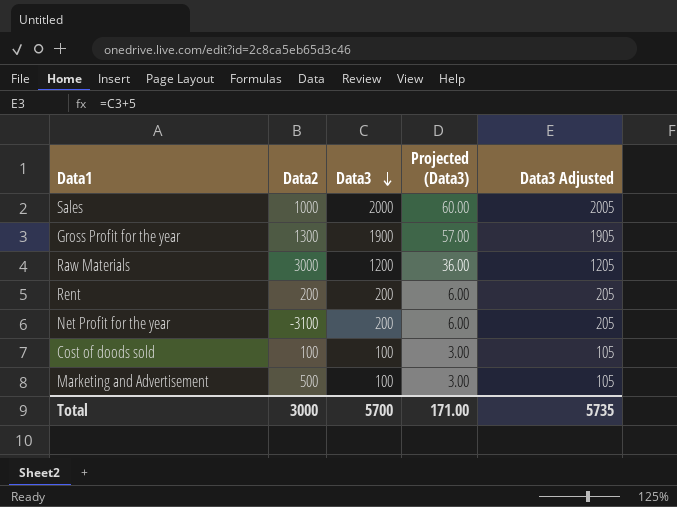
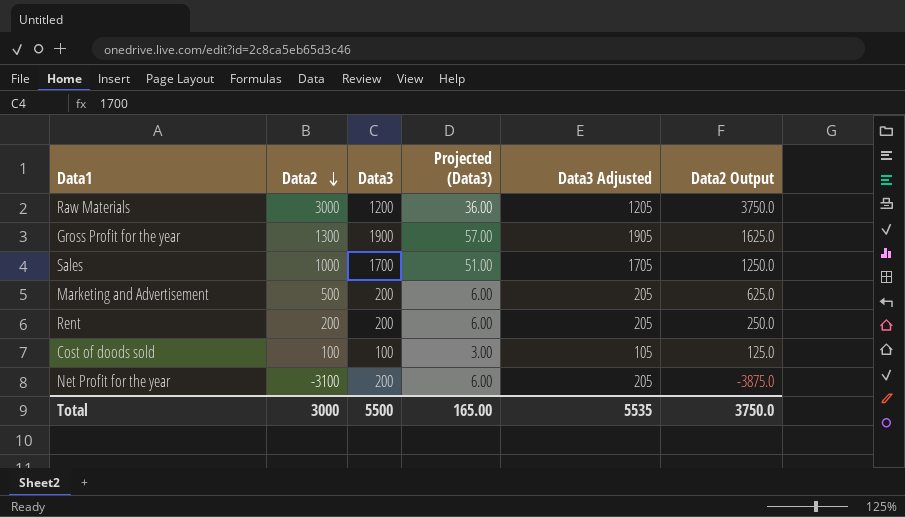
row order: Data3 descending -> Data2 descending
column Data2 Output | formula: none -> [Data2] * 1.25
Sales | Data3: 2000 -> 1700
Sales | Projected (Data3): 60.00 -> 51.00
Sales | Data3 Adjusted: 2005 -> 1705
Marketing and Advertisement | Data3: 100 -> 200
Marketing and Advertisement | Projected (Data3): 3.00 -> 6.00
Marketing and Advertisement | Data3 Adjusted: 105 -> 205
Total | Data3: 5700 -> 5500
Total | Projected (Data3): 171.00 -> 165.00
Total | Data3 Adjusted: 5735 -> 5535

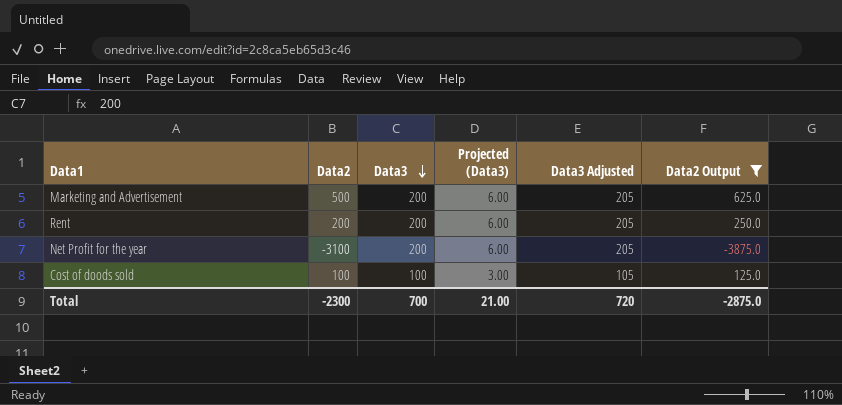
filter: none -> Data2 Output <= 625.0
row order: Data2 descending -> Data3 descending
Total | Data2: 3000 -> -2300
Total | Data3: 5500 -> 700
Total | Projected (Data3): 165.00 -> 21.00
Total | Data3 Adjusted: 5535 -> 720
Total | Data2 Output: 3750.0 -> -2875.0

